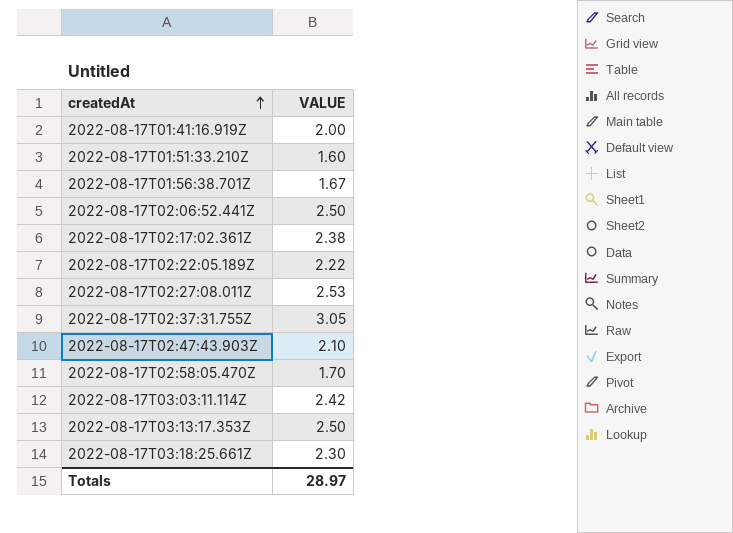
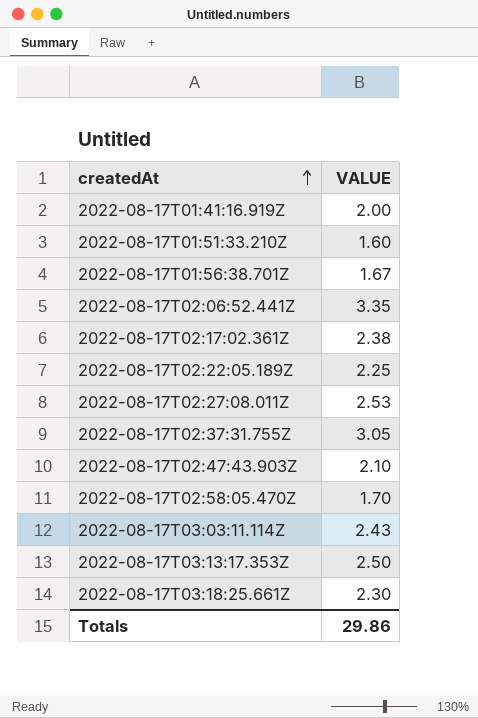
2022-08-17T02:06:52.441Z | VALUE: 2.50 -> 3.35
2022-08-17T02:22:05.189Z | VALUE: 2.22 -> 2.25
2022-08-17T03:03:11.114Z | VALUE: 2.42 -> 2.43
Totals | VALUE: 28.97 -> 29.86

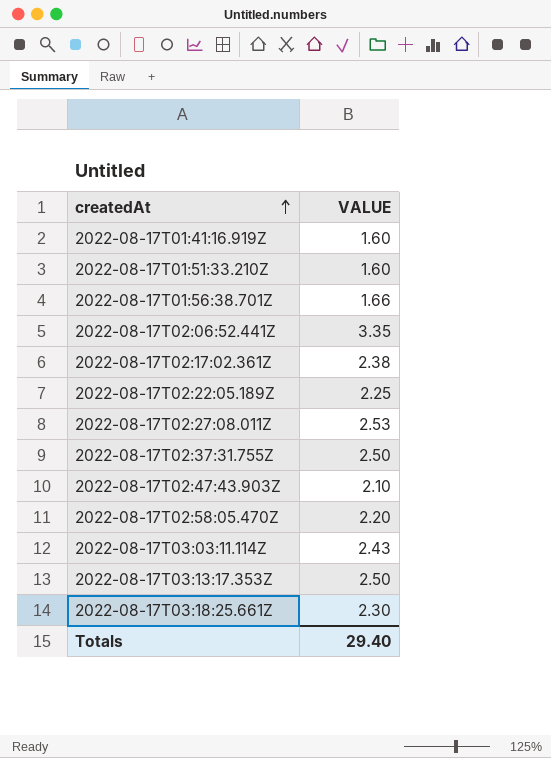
2022-08-17T01:41:16.919Z | VALUE: 2.00 -> 1.60
2022-08-17T01:56:38.701Z | VALUE: 1.67 -> 1.66
2022-08-17T02:37:31.755Z | VALUE: 3.05 -> 2.50
2022-08-17T02:58:05.470Z | VALUE: 1.70 -> 2.20
Totals | VALUE: 29.86 -> 29.40

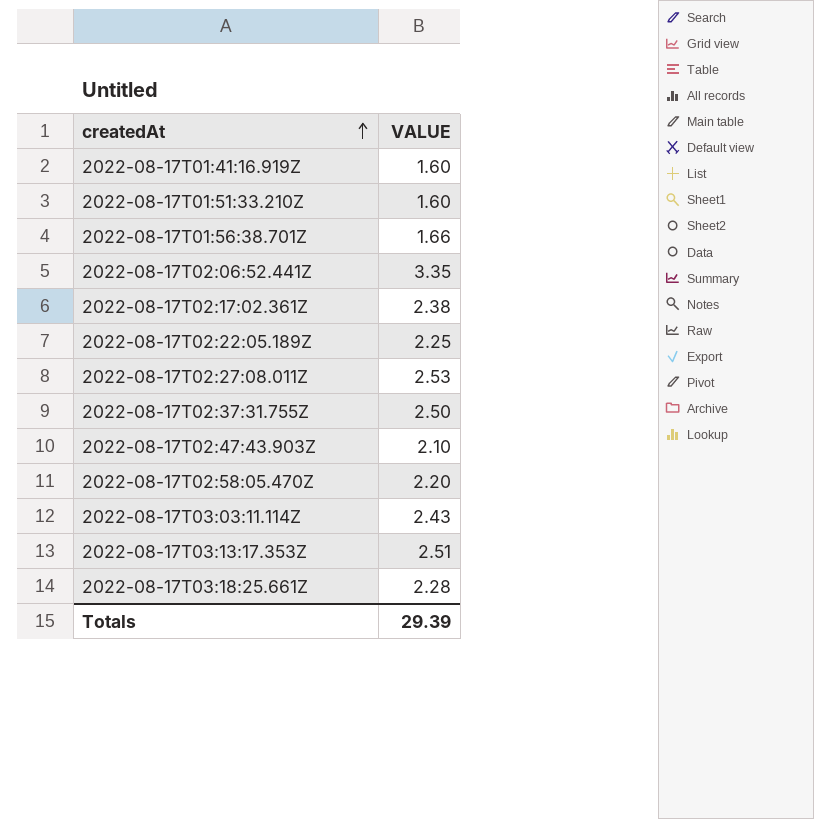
2022-08-17T03:13:17.353Z | VALUE: 2.50 -> 2.51
2022-08-17T03:18:25.661Z | VALUE: 2.30 -> 2.28
Totals | VALUE: 29.40 -> 29.39

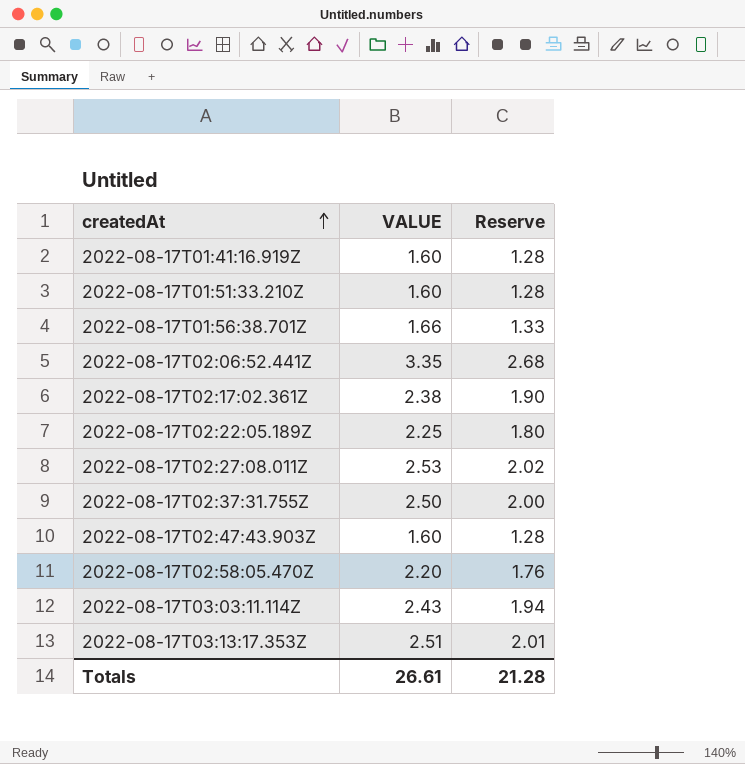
column Reserve | formula: none -> [VALUE] * 0.8
row 2022-08-17T03:18:25.661Z: 2.28 -> none
2022-08-17T02:47:43.903Z | VALUE: 2.10 -> 1.60
Totals | VALUE: 29.39 -> 26.61

